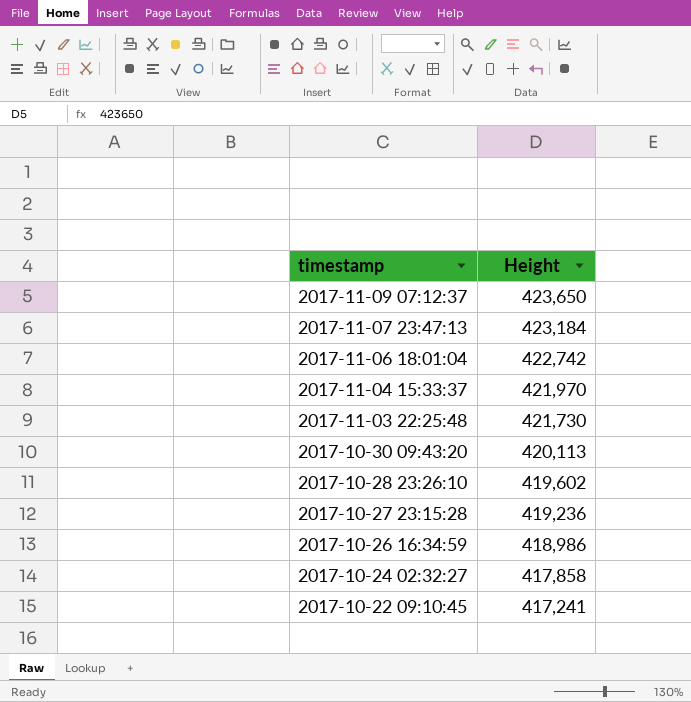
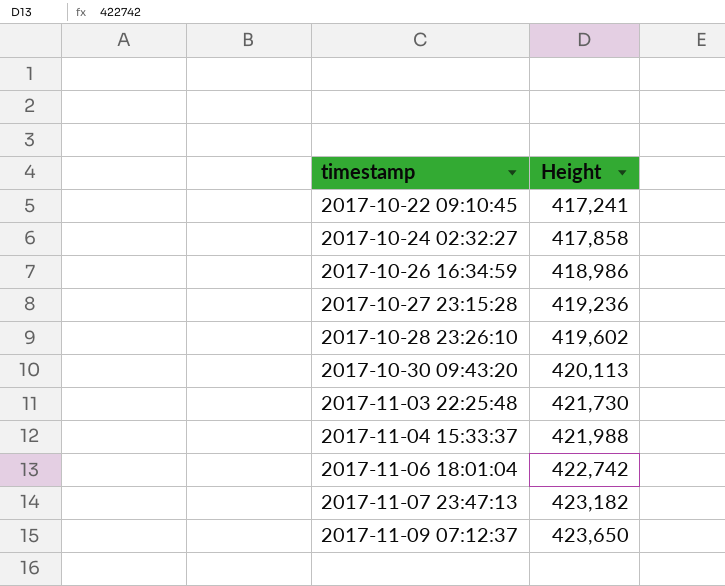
row order: timestamp descending -> timestamp ascending
2017-11-04 15:33:37 | Height: 421,970 -> 421,988
2017-11-07 23:47:13 | Height: 423,184 -> 423,182

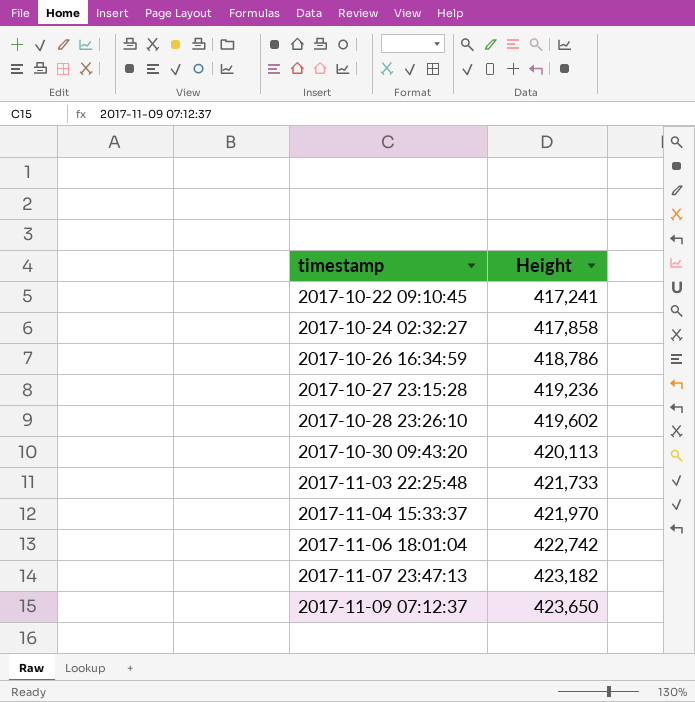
2017-10-26 16:34:59 | Height: 418,986 -> 418,786
2017-11-03 22:25:48 | Height: 421,730 -> 421,733
2017-11-04 15:33:37 | Height: 421,988 -> 421,970

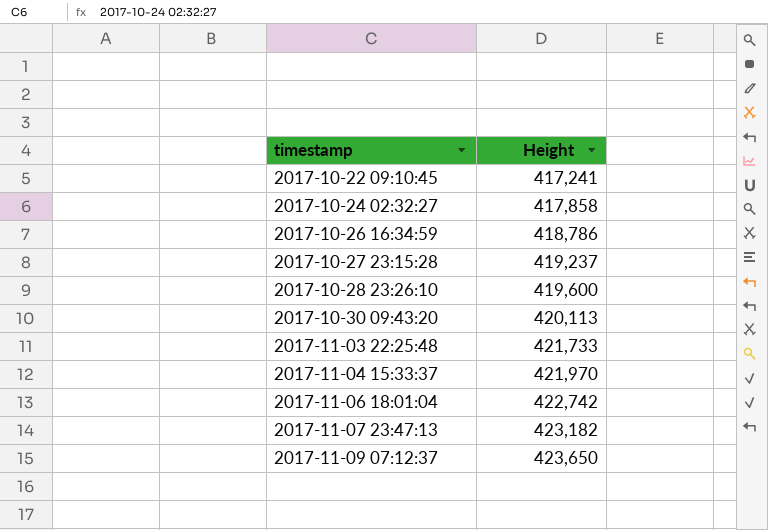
2017-10-27 23:15:28 | Height: 419,236 -> 419,237
2017-10-28 23:26:10 | Height: 419,602 -> 419,600

